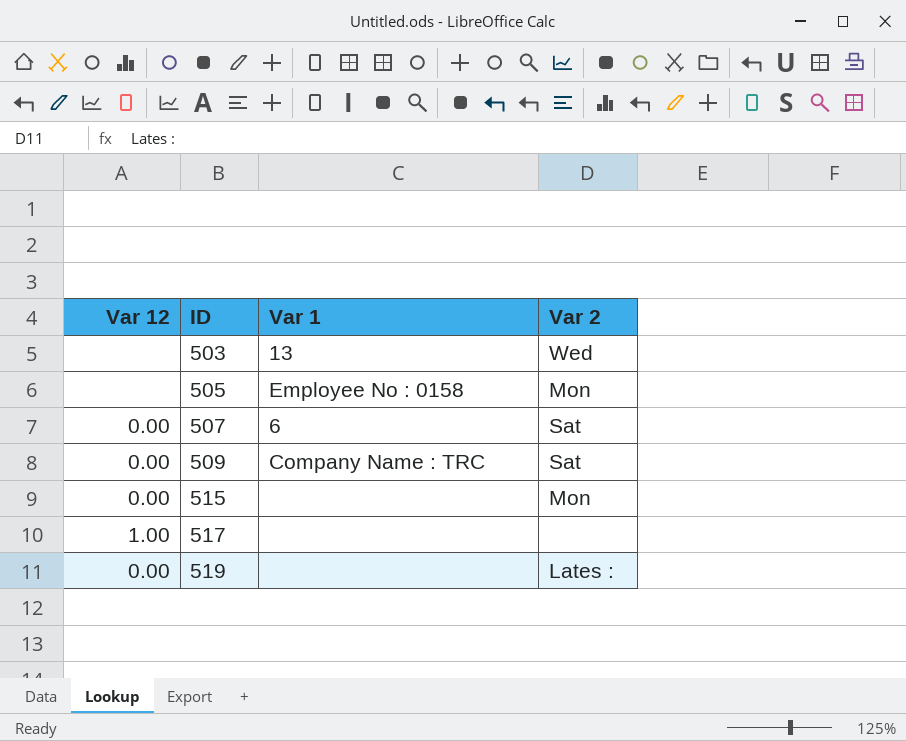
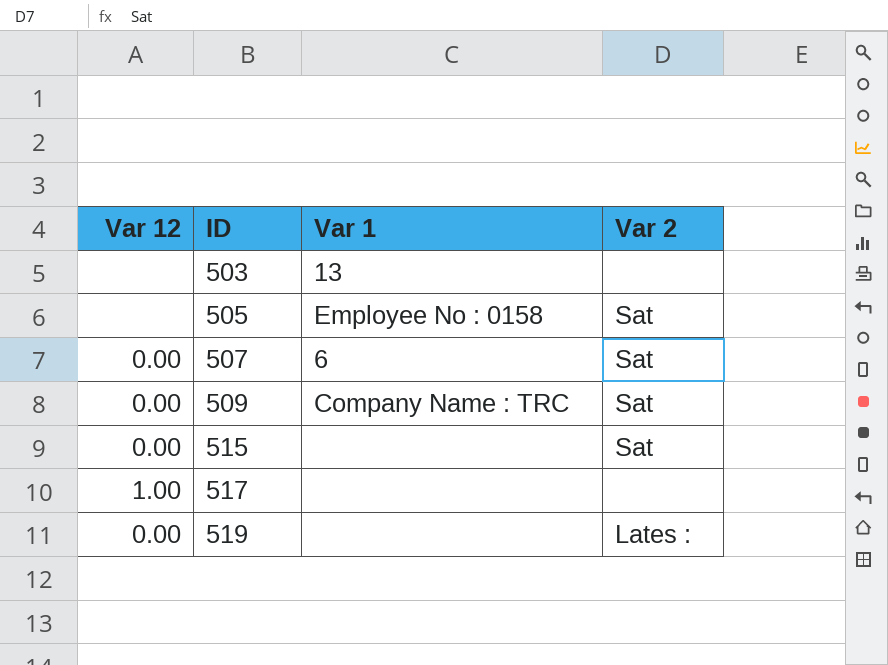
503 | Var 2: Wed -> none
505 | Var 2: Mon -> Sat
515 | Var 2: Mon -> Sat

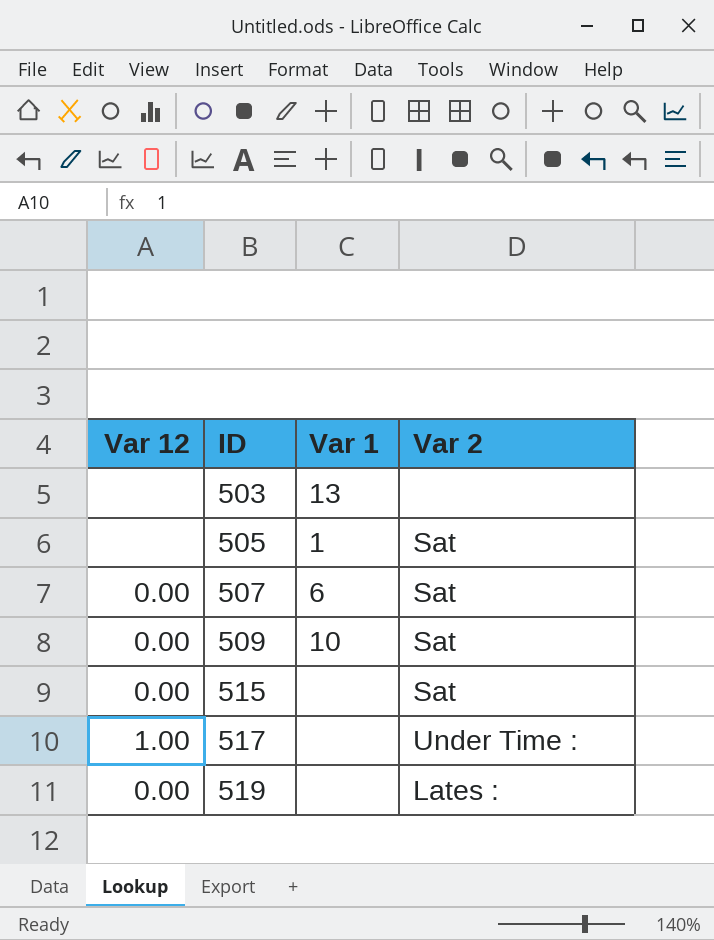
505 | Var 1: Employee No : 0158 -> 1
509 | Var 1: Company Name : TRC -> 10
517 | Var 2: none -> Under Time :

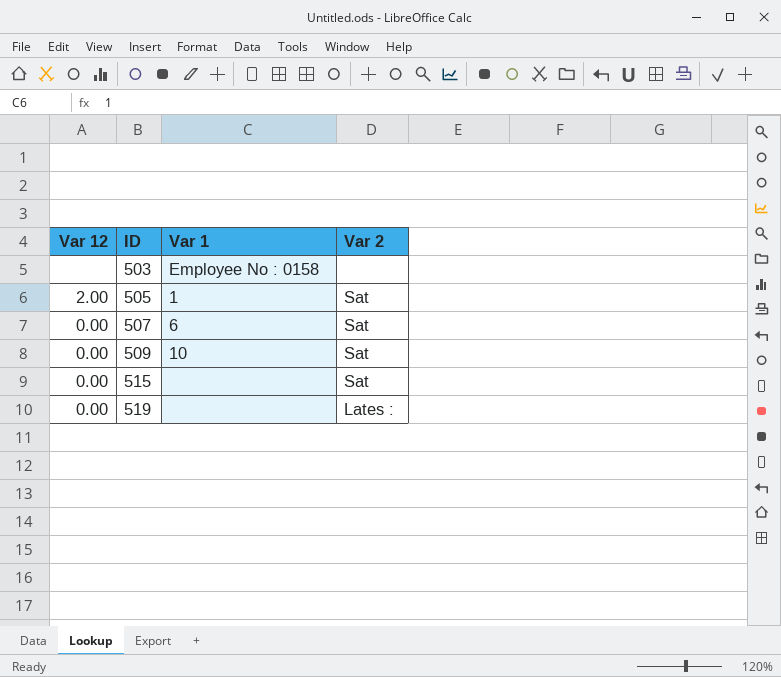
row 517: 1.00 | none | Under Time : -> none
503 | Var 1: 13 -> Employee No : 0158
505 | Var 12: none -> 2.00

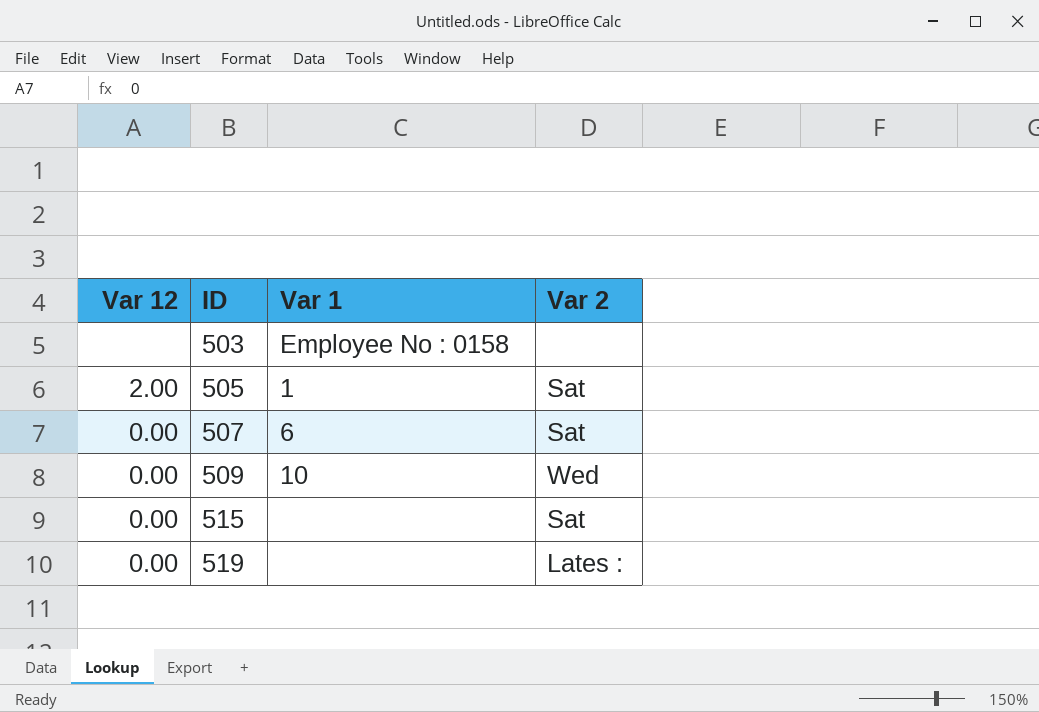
509 | Var 2: Sat -> Wed

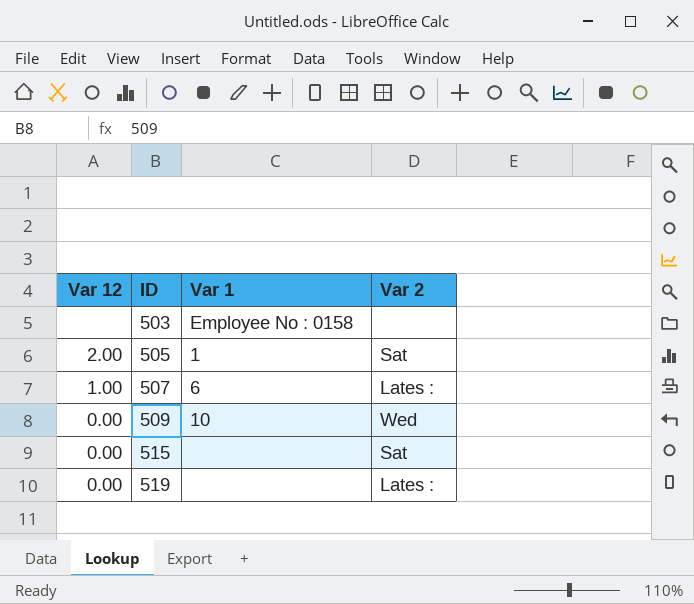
507 | Var 12: 0.00 -> 1.00
507 | Var 2: Sat -> Lates :

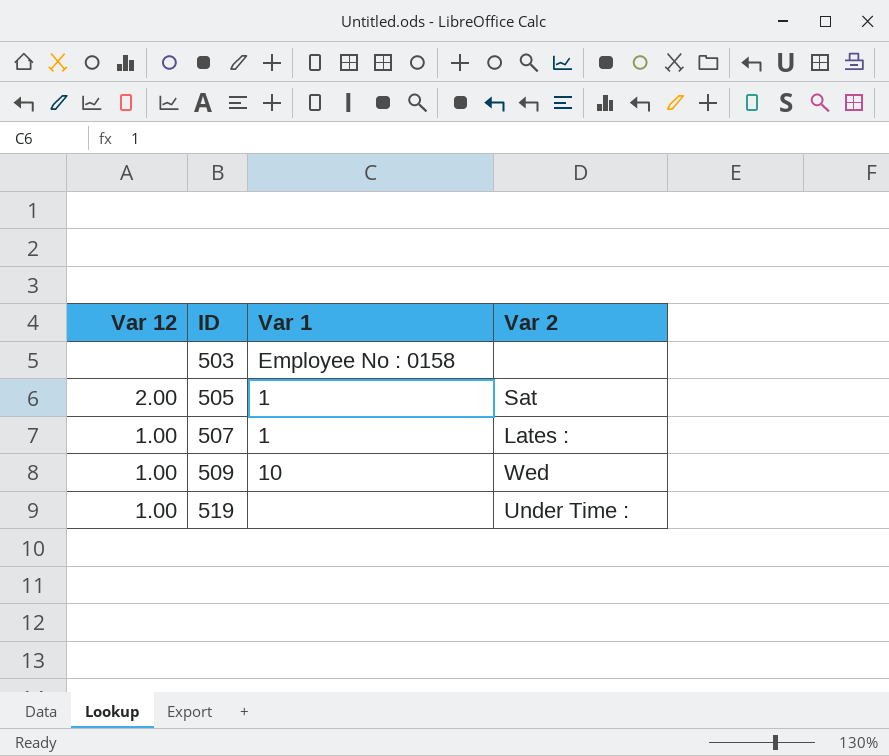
row 515: 0.00 | none | Sat -> none
507 | Var 1: 6 -> 1
509 | Var 12: 0.00 -> 1.00
519 | Var 12: 0.00 -> 1.00
519 | Var 2: Lates : -> Under Time :

